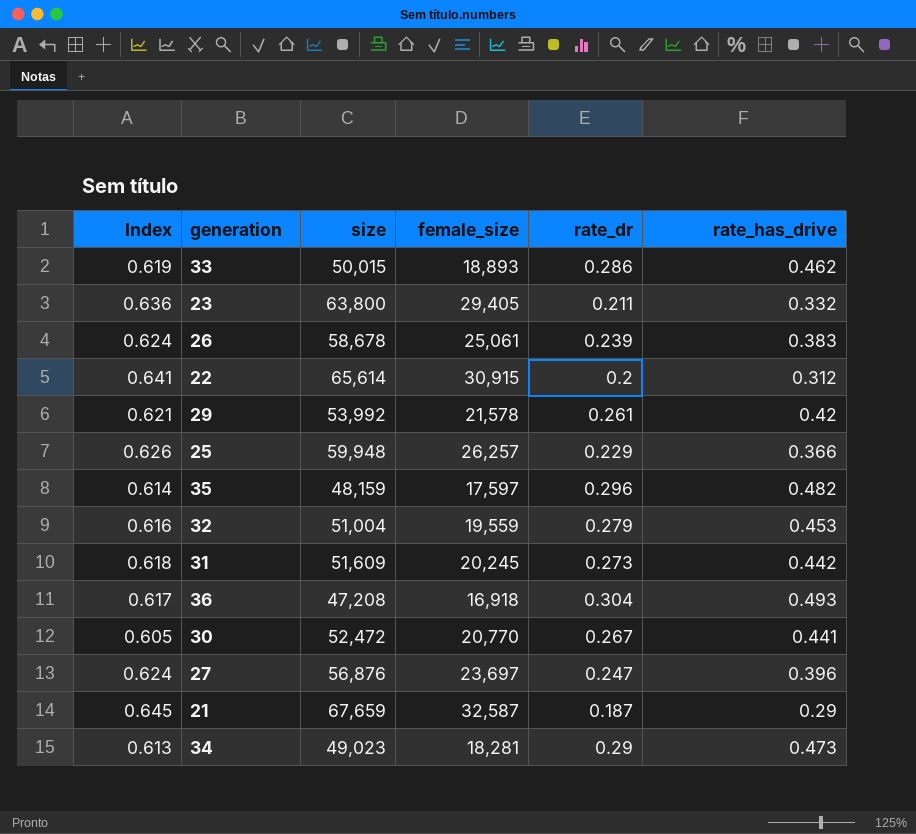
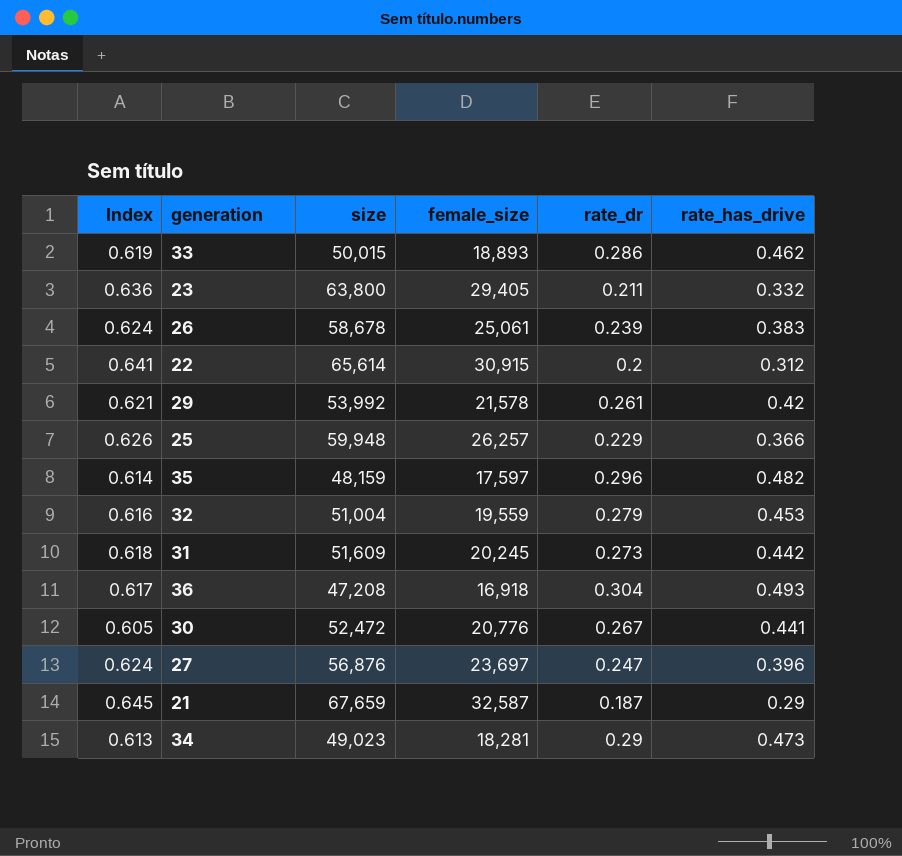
30 | female_size: 20,770 -> 20,776

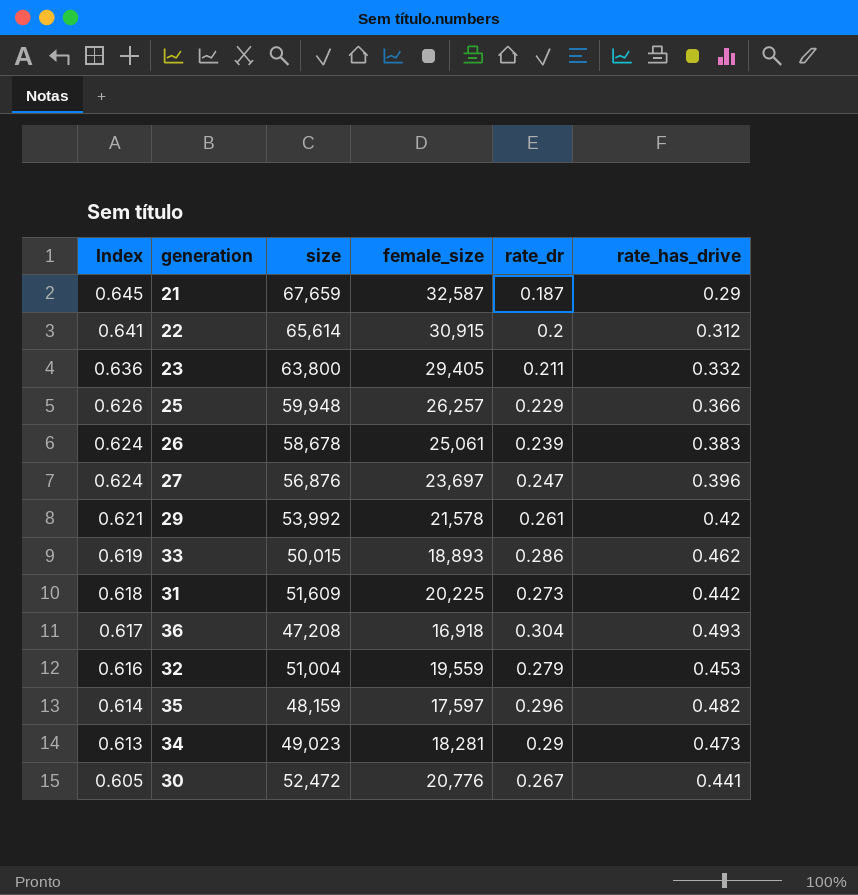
row order: none -> Index descending
31 | female_size: 20,245 -> 20,225

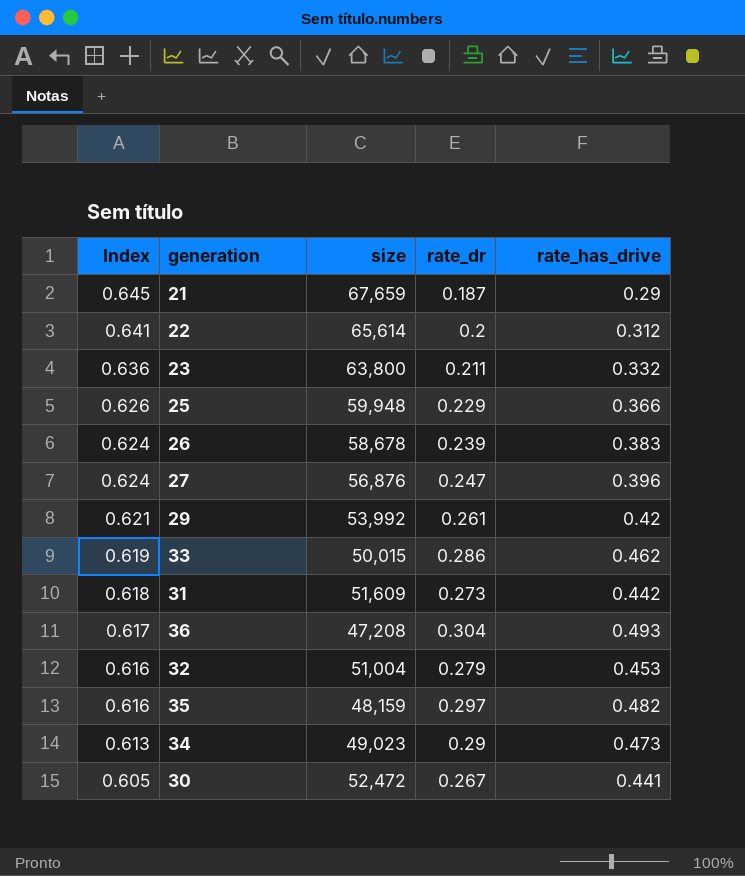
column female_size | position: 4 -> none
35 | Index: 0.614 -> 0.616
35 | rate_dr: 0.296 -> 0.297

